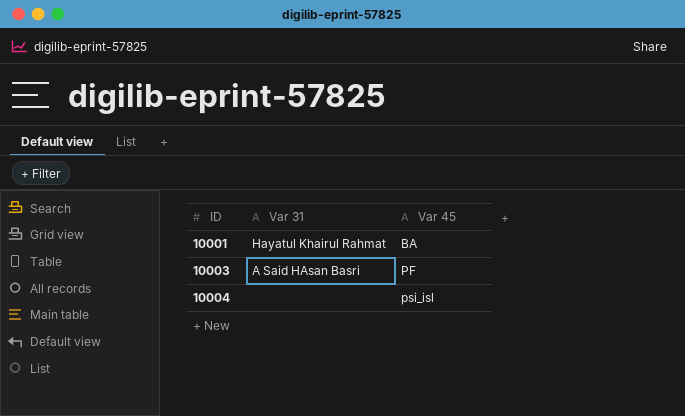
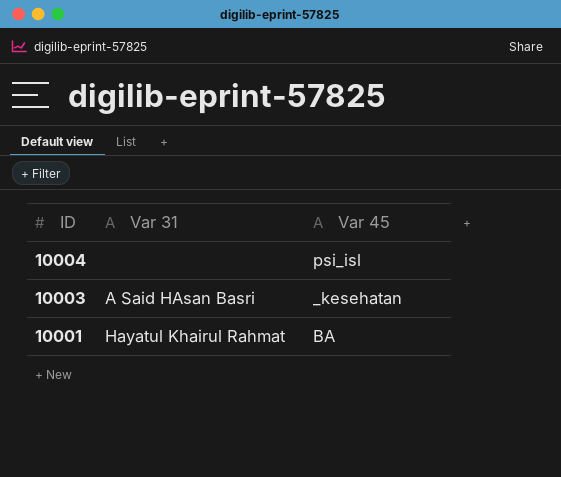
row order: ID ascending -> ID descending
10003 | Var 45: PF -> _kesehatan

